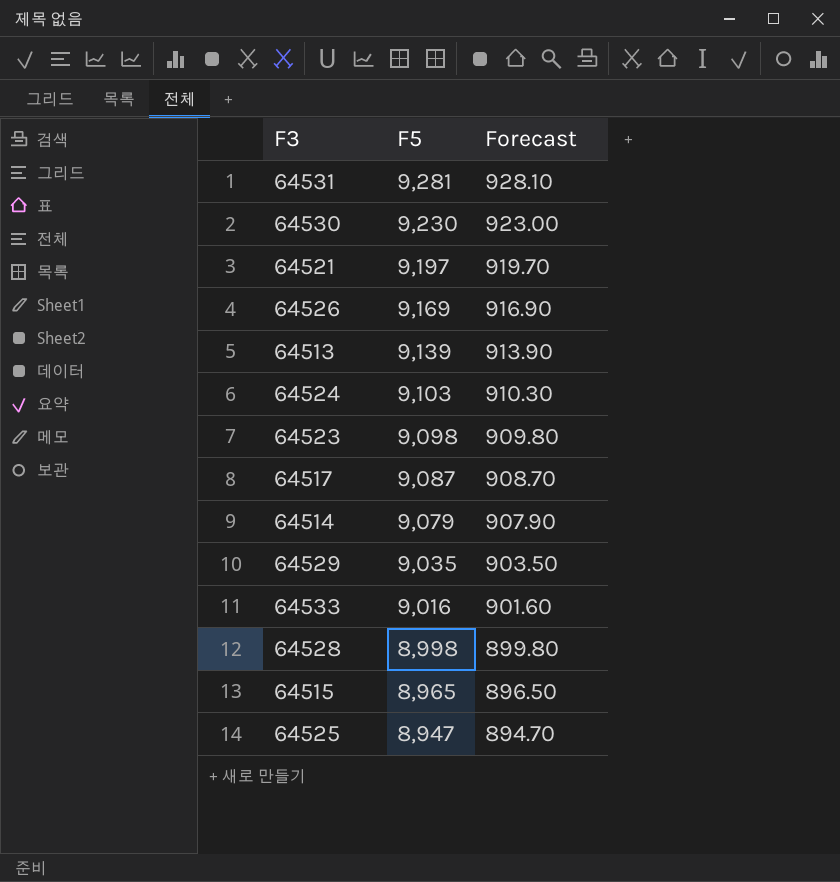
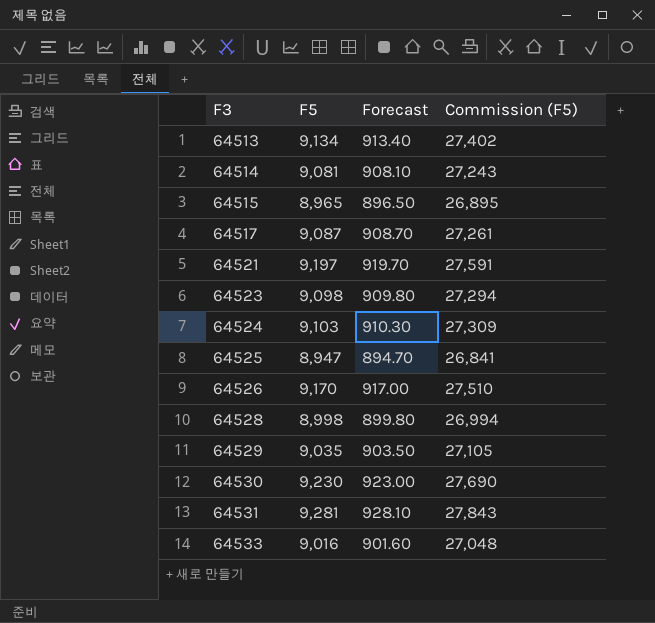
row order: F5 descending -> F3 ascending
column Commission (F5) | formula: none -> [F5] * 3
64513 | F5: 9,139 -> 9,134
64513 | Forecast: 913.90 -> 913.40
64514 | F5: 9,079 -> 9,081
64514 | Forecast: 907.90 -> 908.10
64526 | F5: 9,169 -> 9,170
64526 | Forecast: 916.90 -> 917.00

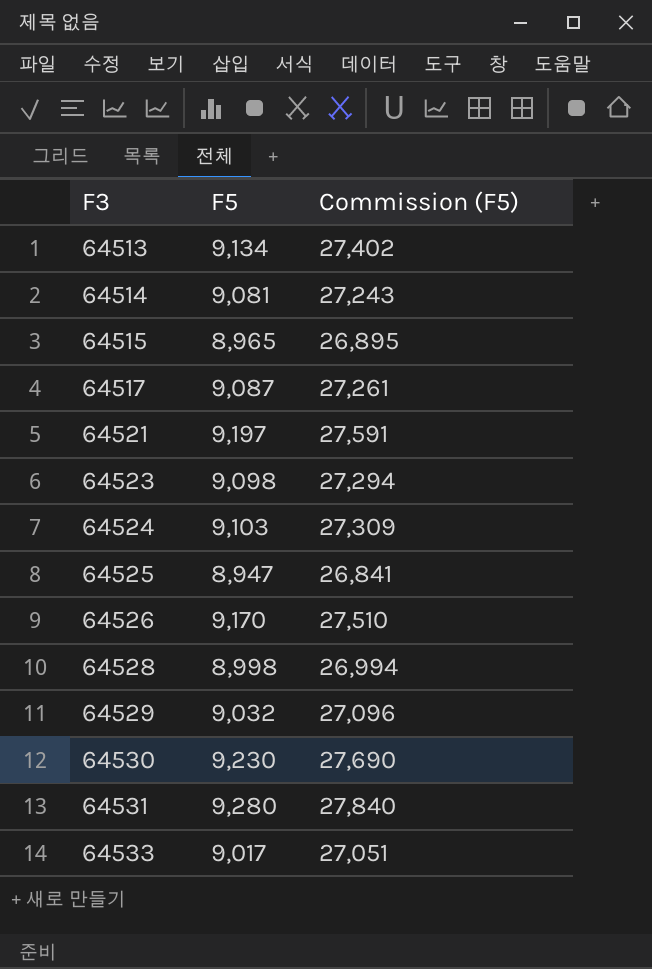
column Forecast | formula: [F5] * 0.1 -> none
64529 | F5: 9,035 -> 9,032
64529 | Commission (F5): 27,105 -> 27,096
64531 | F5: 9,281 -> 9,280
64531 | Commission (F5): 27,843 -> 27,840
64533 | F5: 9,016 -> 9,017
64533 | Commission (F5): 27,048 -> 27,051

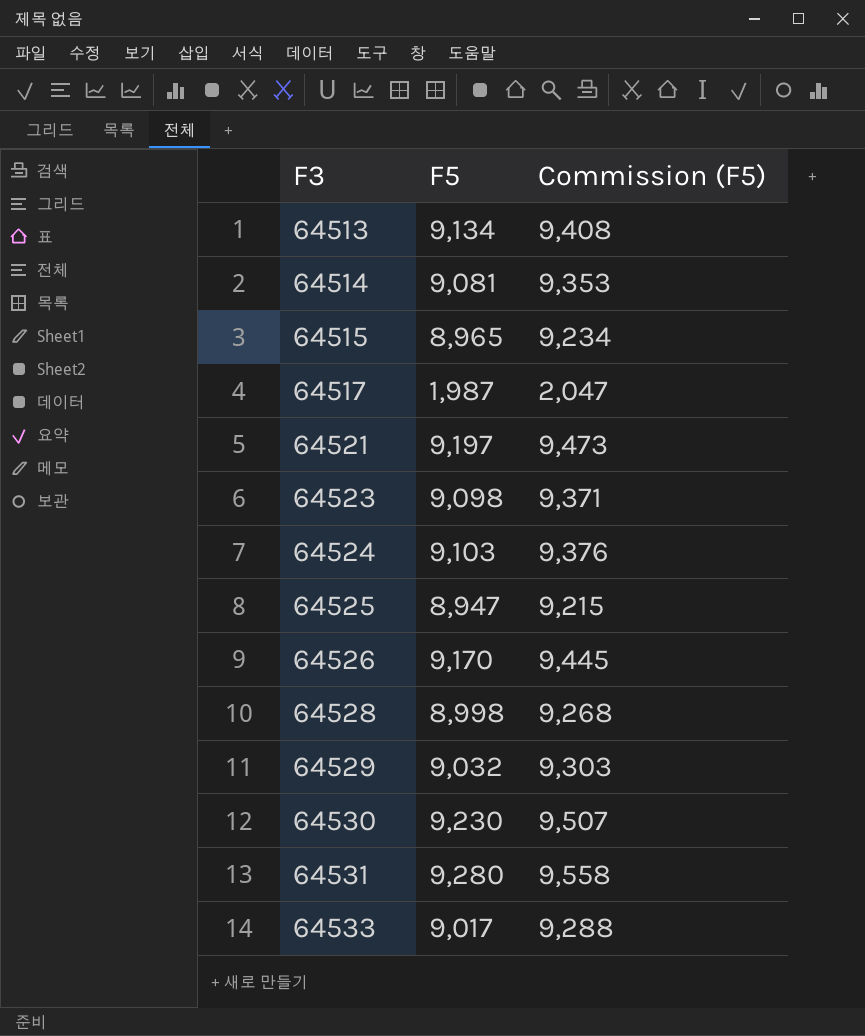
column Commission (F5) | formula: [F5] * 3 -> [F5] * 1.03
64517 | F5: 9,087 -> 1,987

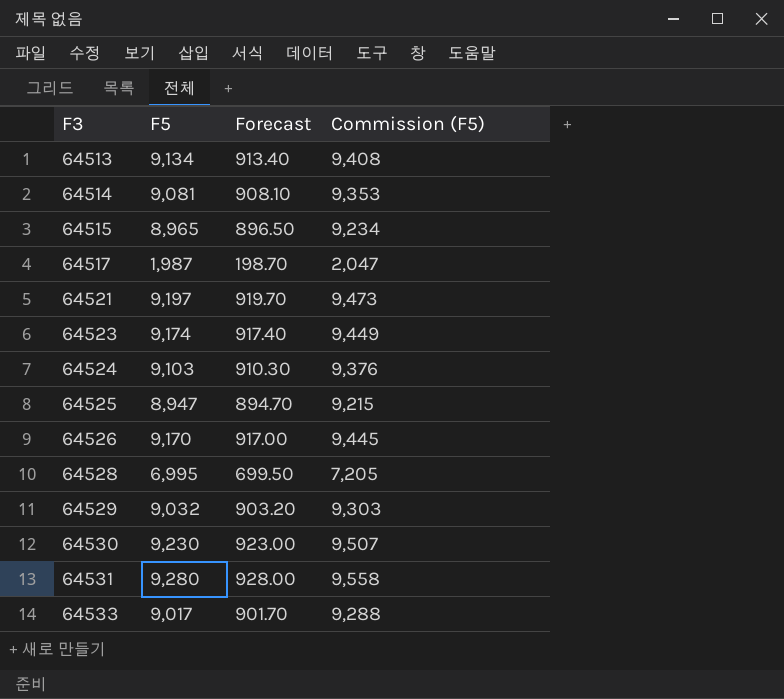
column Forecast | formula: none -> [F5] * 0.1
64523 | F5: 9,098 -> 9,174
64523 | Commission (F5): 9,371 -> 9,449
64528 | F5: 8,998 -> 6,995
64528 | Commission (F5): 9,268 -> 7,205

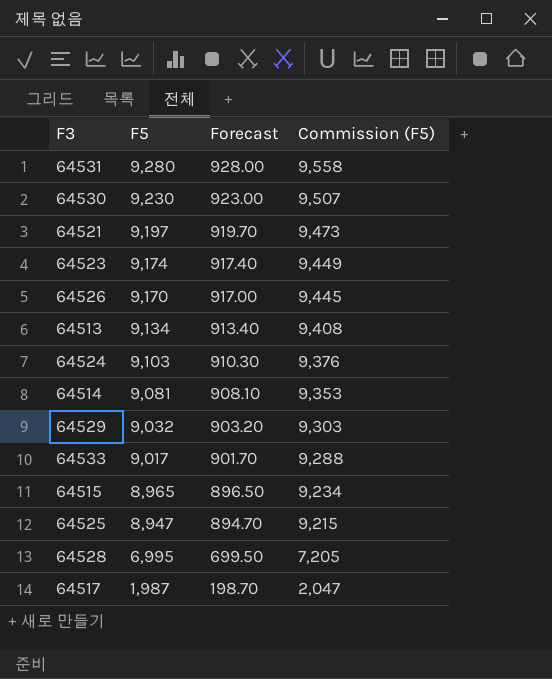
row order: F3 ascending -> F5 descending

